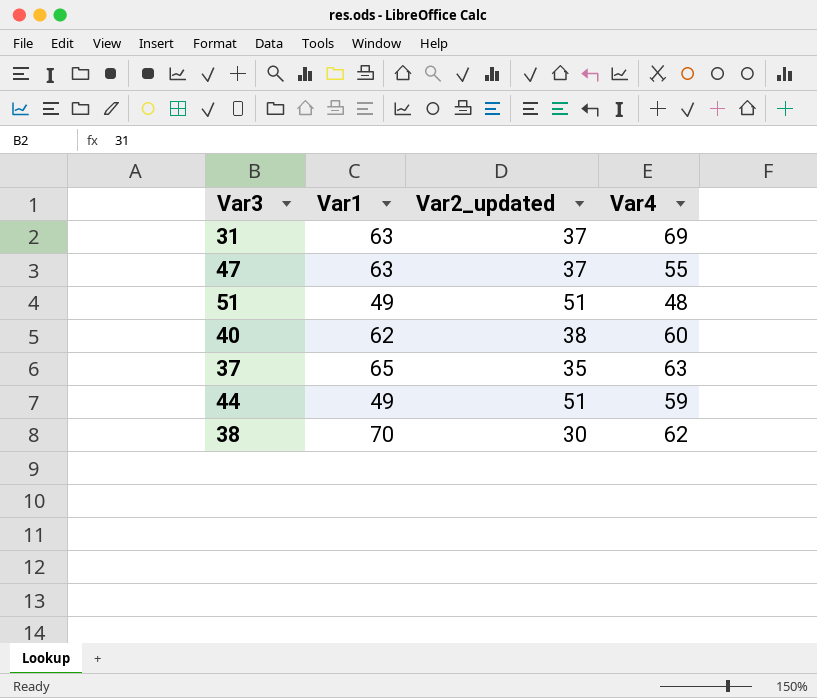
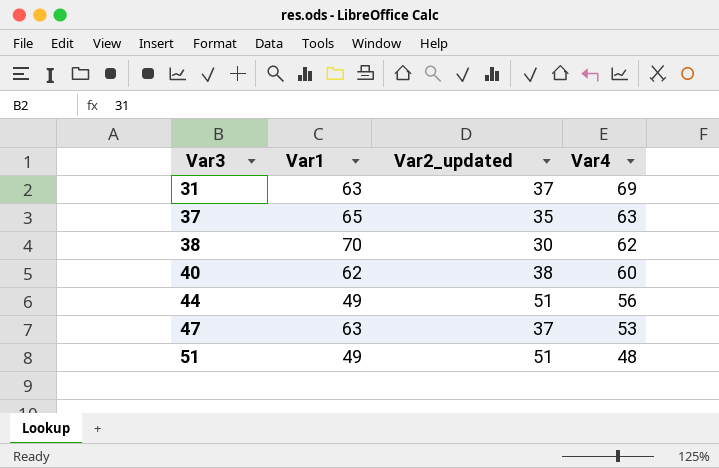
row order: none -> Var3 ascending
44 | Var4: 59 -> 56
47 | Var4: 55 -> 53

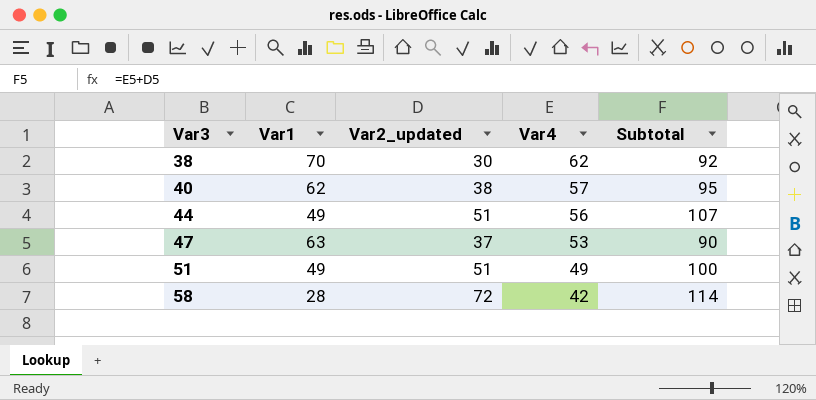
column Subtotal | formula: none -> [Var2_updated] + [Var4]
row 31: 63 | 37 | 69 -> none
row 37: 65 | 35 | 63 -> none
40 | Var4: 60 -> 57
51 | Var4: 48 -> 49
row 58: none -> 28 | 72 | 42 | 114

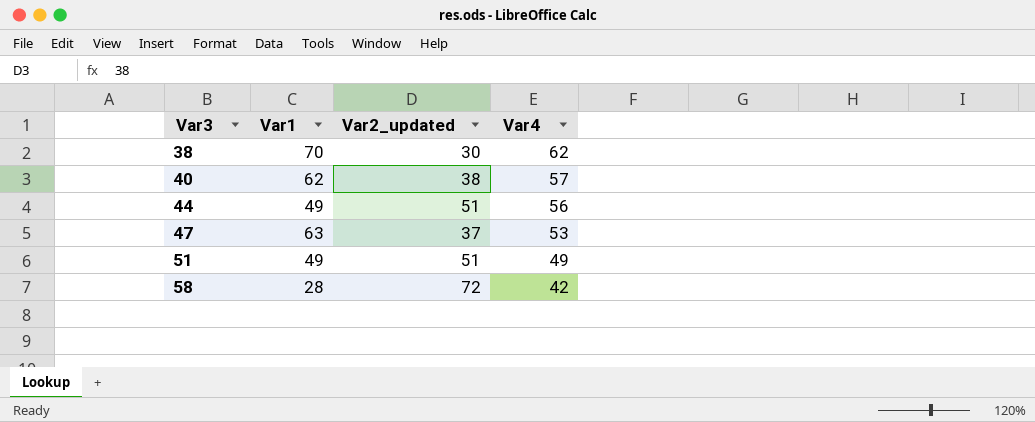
column Subtotal | formula: [Var2_updated] + [Var4] -> none

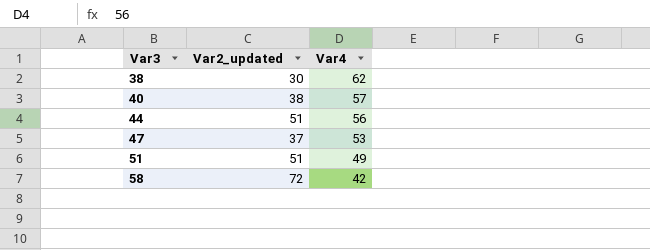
column Var1 | position: 2 -> none

